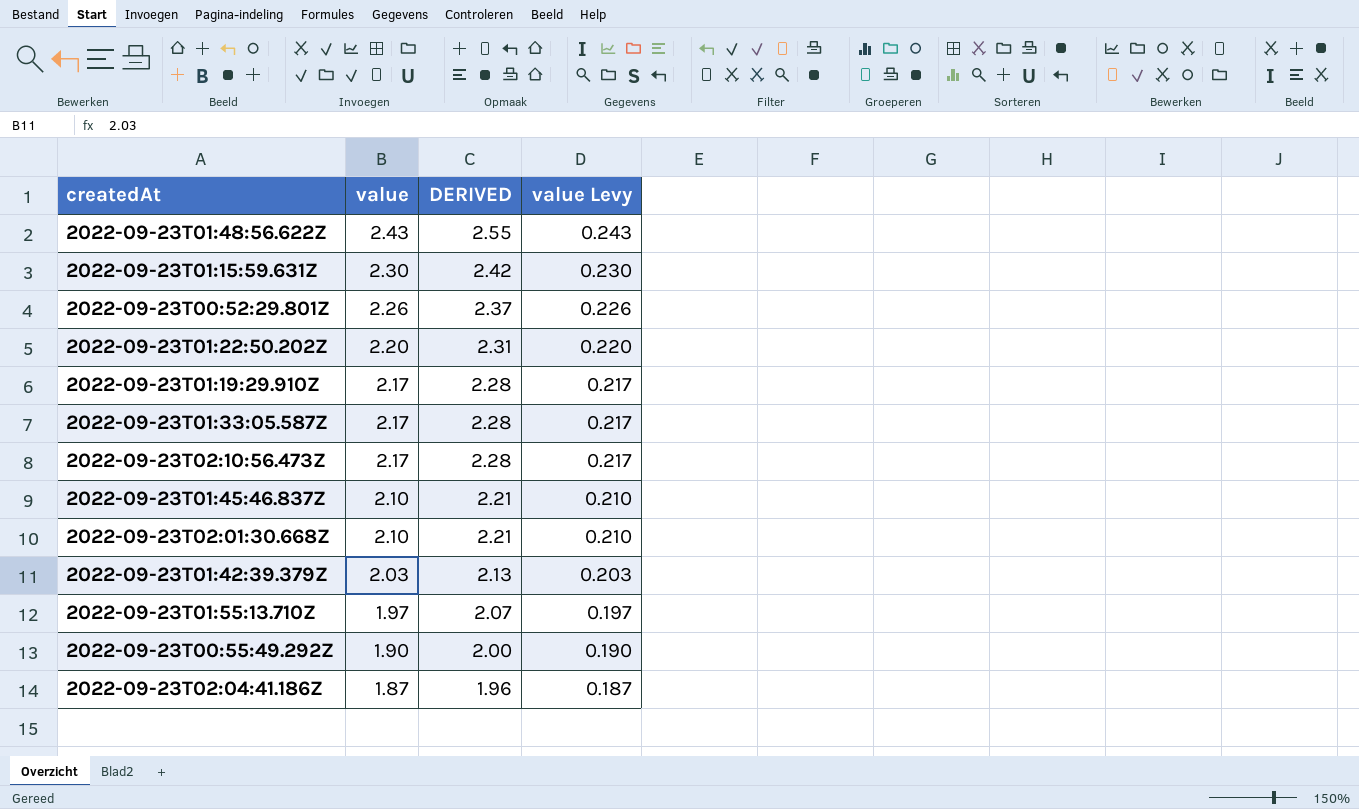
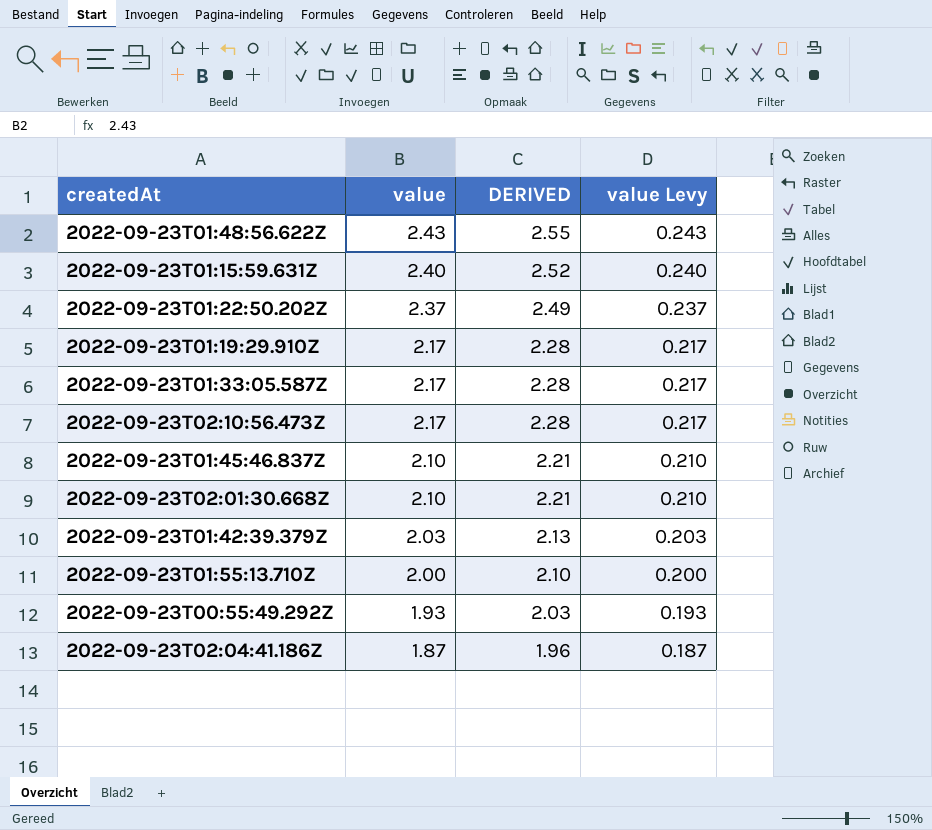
row 2022-09-23T00:52:29.801Z: 2.26 | 2.37 | 0.226 -> none
2022-09-23T01:15:59.631Z | value: 2.30 -> 2.40
2022-09-23T01:15:59.631Z | DERIVED: 2.42 -> 2.52
2022-09-23T01:15:59.631Z | value Levy: 0.230 -> 0.240
2022-09-23T01:22:50.202Z | value: 2.20 -> 2.37
2022-09-23T01:22:50.202Z | DERIVED: 2.31 -> 2.49
2022-09-23T01:22:50.202Z | value Levy: 0.220 -> 0.237
2022-09-23T01:55:13.710Z | value: 1.97 -> 2.00
2022-09-23T01:55:13.710Z | DERIVED: 2.07 -> 2.10
2022-09-23T01:55:13.710Z | value Levy: 0.197 -> 0.200
2022-09-23T00:55:49.292Z | value: 1.90 -> 1.93
2022-09-23T00:55:49.292Z | DERIVED: 2.00 -> 2.03
2022-09-23T00:55:49.292Z | value Levy: 0.190 -> 0.193

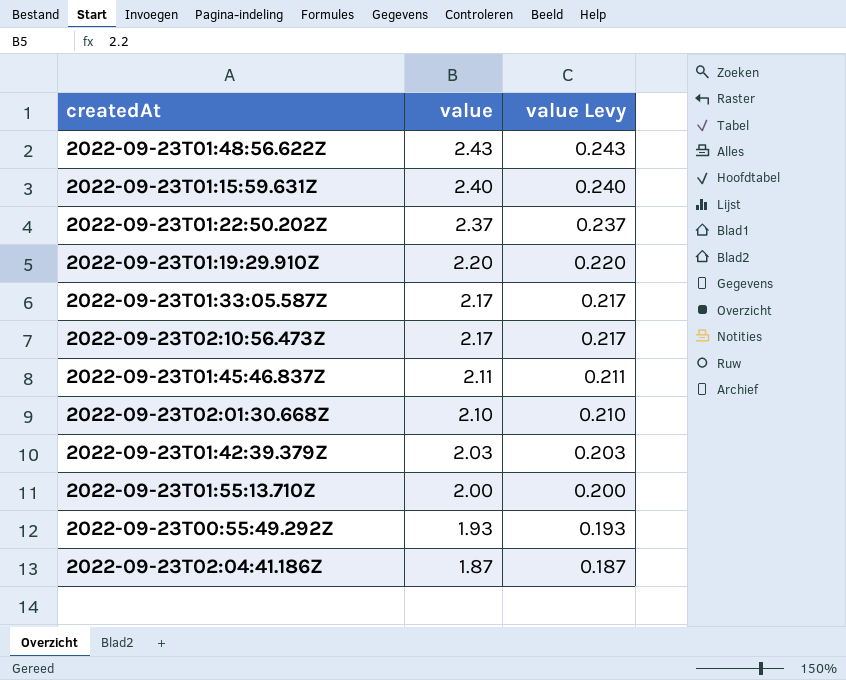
column DERIVED | formula: [value] * 1.05 -> none
2022-09-23T01:19:29.910Z | value: 2.17 -> 2.20
2022-09-23T01:19:29.910Z | value Levy: 0.217 -> 0.220
2022-09-23T01:45:46.837Z | value: 2.10 -> 2.11
2022-09-23T01:45:46.837Z | value Levy: 0.210 -> 0.211

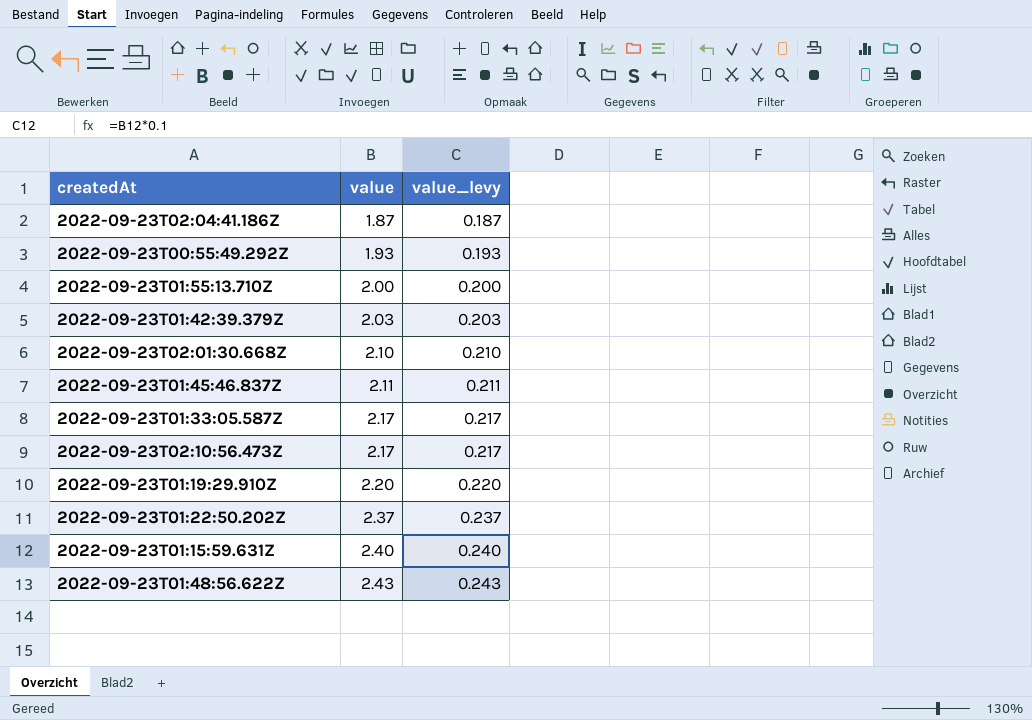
row order: value descending -> value ascending
column name: value Levy -> value_levy

